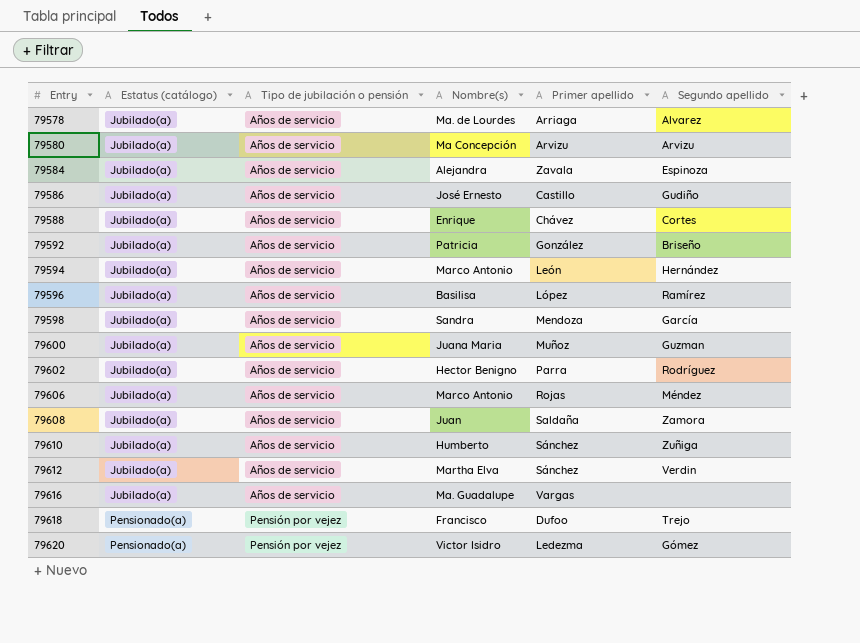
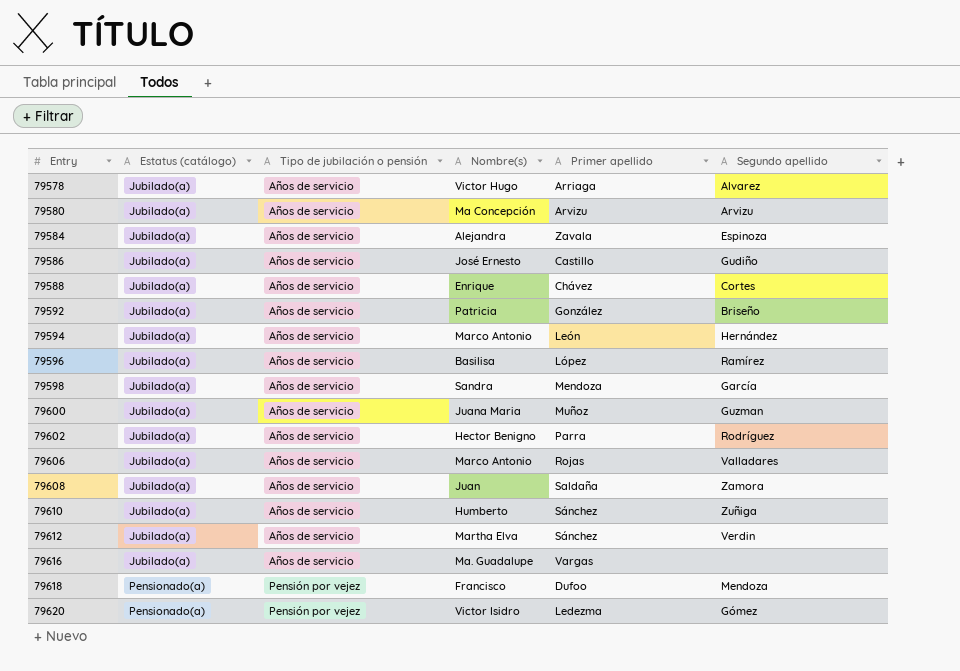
79578 | Nombre(s): Ma. de Lourdes -> Victor Hugo
79606 | Segundo apellido: Méndez -> Valladares
79618 | Segundo apellido: Trejo -> Mendoza

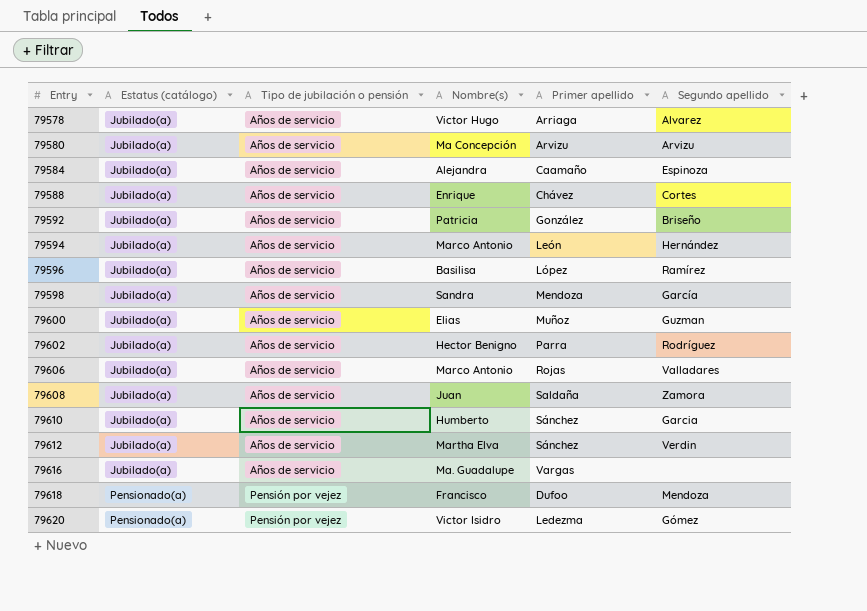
row 79586: Jubilado(a) | Años de servicio | José Ernesto | Castillo | Gudiño -> none
79584 | Primer apellido: Zavala -> Caamaño
79600 | Nombre(s): Juana Maria -> Elias
79610 | Segundo apellido: Zuñiga -> Garcia

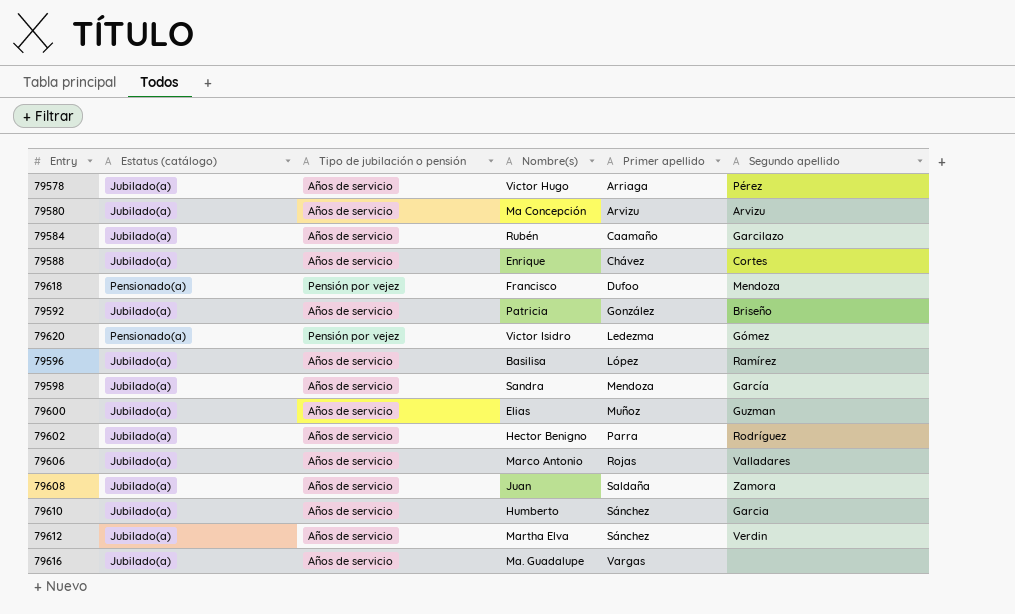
row order: Entry ascending -> Primer apellido ascending
row 79594: Jubilado(a) | Años de servicio | Marco Antonio | León | Hernández -> none
79578 | Segundo apellido: Alvarez -> Pérez
79584 | Nombre(s): Alejandra -> Rubén
79584 | Segundo apellido: Espinoza -> Garcilazo

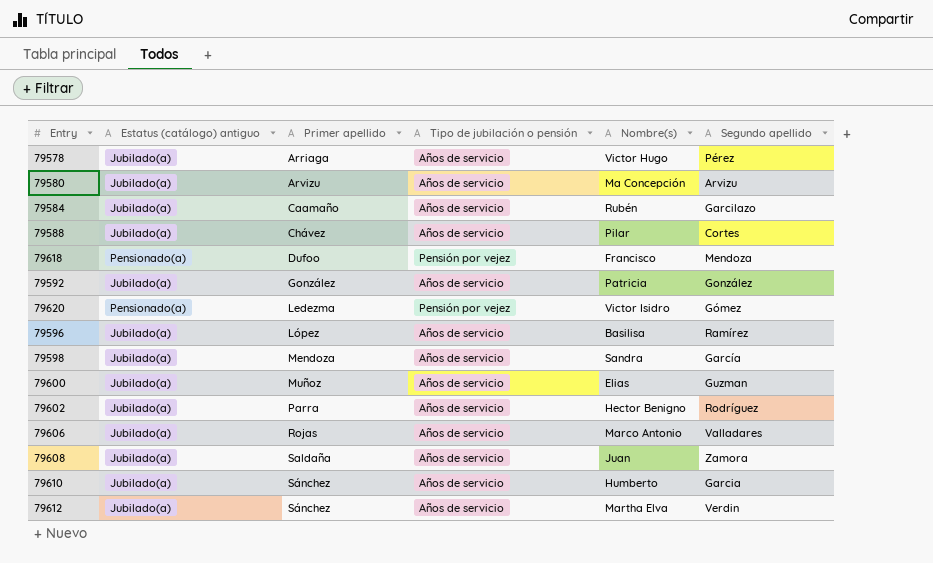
column name: Estatus (catálogo) -> Estatus (catálogo) antiguo
column Primer apellido | position: 5 -> 3
row 79616: Jubilado(a) | Años de servicio | Ma. Guadalupe | Vargas | none -> none
79588 | Nombre(s): Enrique -> Pilar
79592 | Segundo apellido: Briseño -> González

